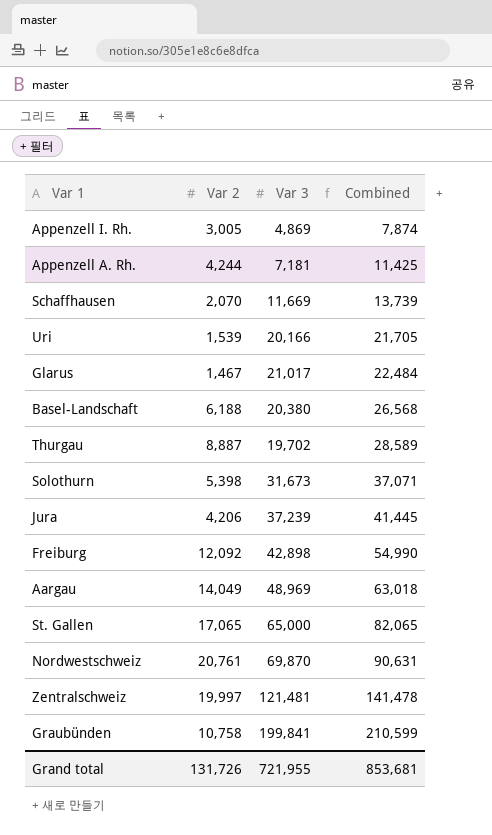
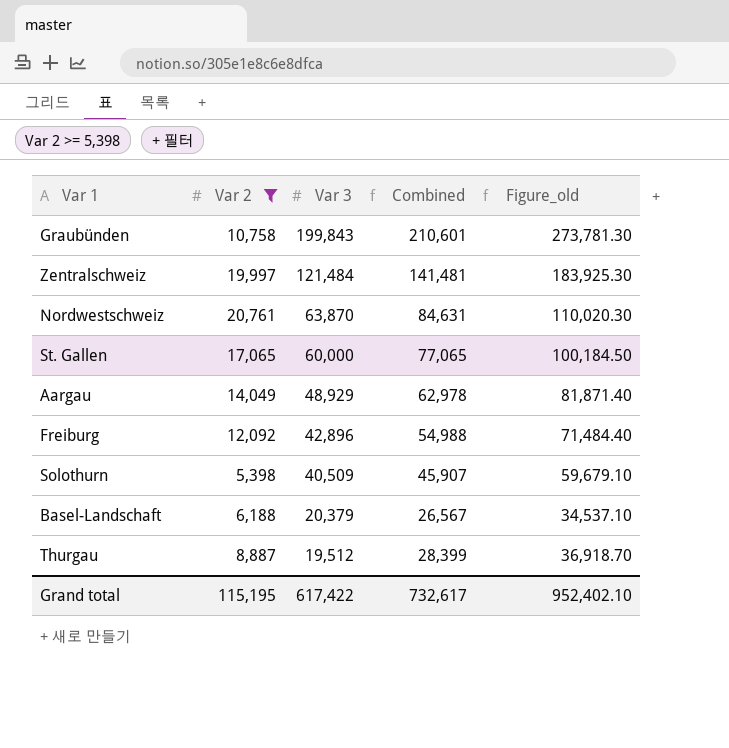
filter: none -> Var 2 >= 5,398
row order: Combined ascending -> Var 3 descending
column Figure_old | formula: none -> [Combined] * 1.3
Graubünden | Var 3: 199,841 -> 199,843
Graubünden | Combined: 210,599 -> 210,601
Zentralschweiz | Var 3: 121,481 -> 121,484
Zentralschweiz | Combined: 141,478 -> 141,481
Nordwestschweiz | Var 3: 69,870 -> 63,870
Nordwestschweiz | Combined: 90,631 -> 84,631
St. Gallen | Var 3: 65,000 -> 60,000
St. Gallen | Combined: 82,065 -> 77,065
Aargau | Var 3: 48,969 -> 48,929
Aargau | Combined: 63,018 -> 62,978
Freiburg | Var 3: 42,898 -> 42,896
Freiburg | Combined: 54,990 -> 54,988
Solothurn | Var 3: 31,673 -> 40,509
Solothurn | Combined: 37,071 -> 45,907
Basel-Landschaft | Var 3: 20,380 -> 20,379
Basel-Landschaft | Combined: 26,568 -> 26,567
Thurgau | Var 3: 19,702 -> 19,512
Thurgau | Combined: 28,589 -> 28,399
Grand total | Var 2: 131,726 -> 115,195
Grand total | Var 3: 721,955 -> 617,422
Grand total | Combined: 853,681 -> 732,617

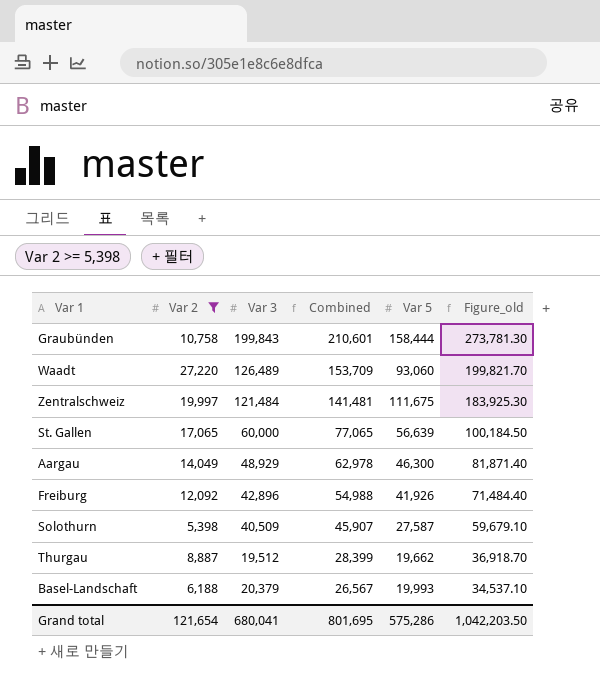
row order: Var 3 descending -> Combined descending
column Var 5 | position: none -> 5
row Nordwestschweiz: 20,761 | 63,870 | 84,631 | 110,020.30 -> none
row Waadt: none -> 27,220 | 126,489 | 153,709 | 93,060 | 199,821.70
Grand total | Var 2: 115,195 -> 121,654
Grand total | Var 3: 617,422 -> 680,041
Grand total | Combined: 732,617 -> 801,695
Grand total | Figure_old: 952,402.10 -> 1,042,203.50

